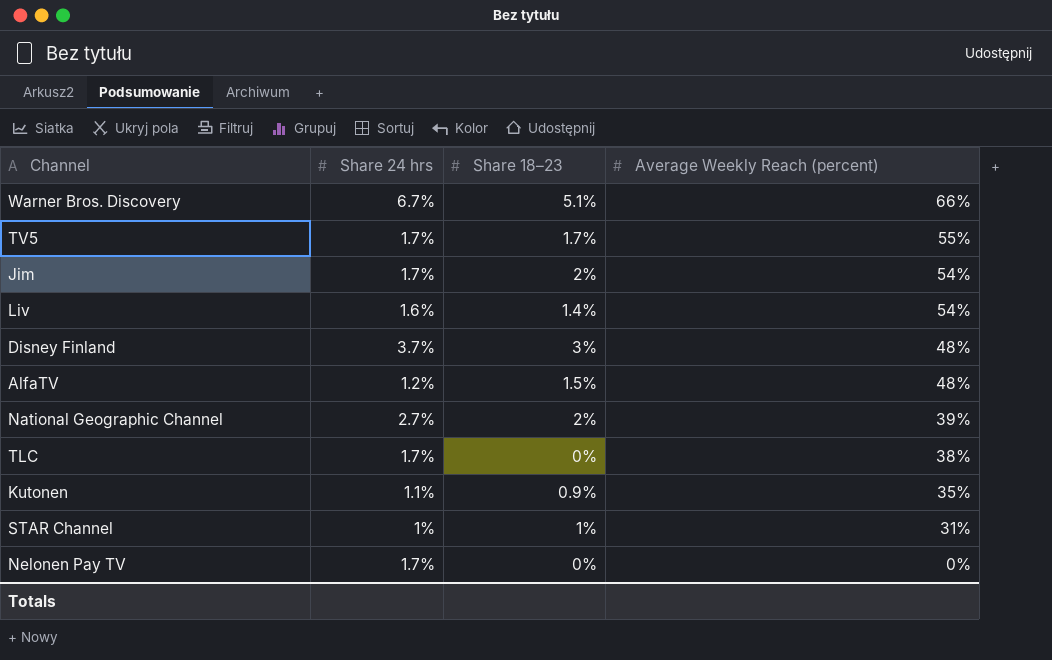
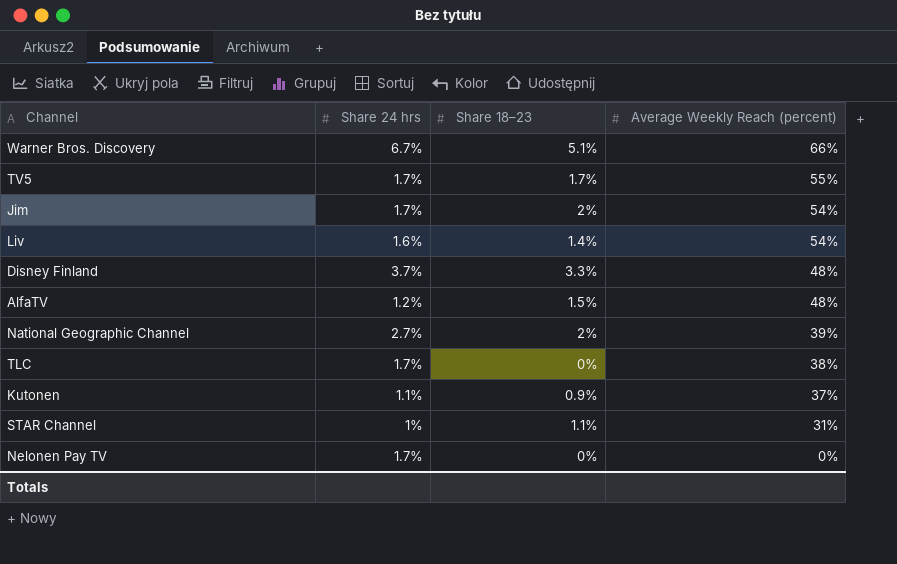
Disney Finland | Share 18–23: 3% -> 3.3%
Kutonen | Average Weekly Reach (percent): 35% -> 37%
STAR Channel | Share 18–23: 1% -> 1.1%

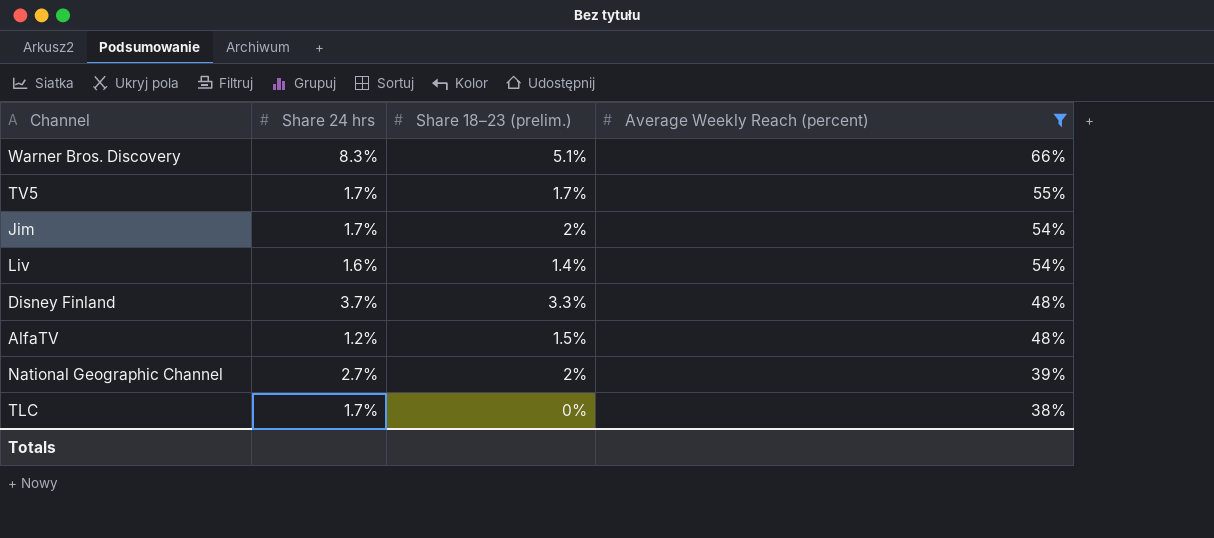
filter: none -> Average Weekly Reach (percent) >= 38%
column name: Share 18–23 -> Share 18–23 (prelim.)
Warner Bros. Discovery | Share 24 hrs: 6.7% -> 8.3%

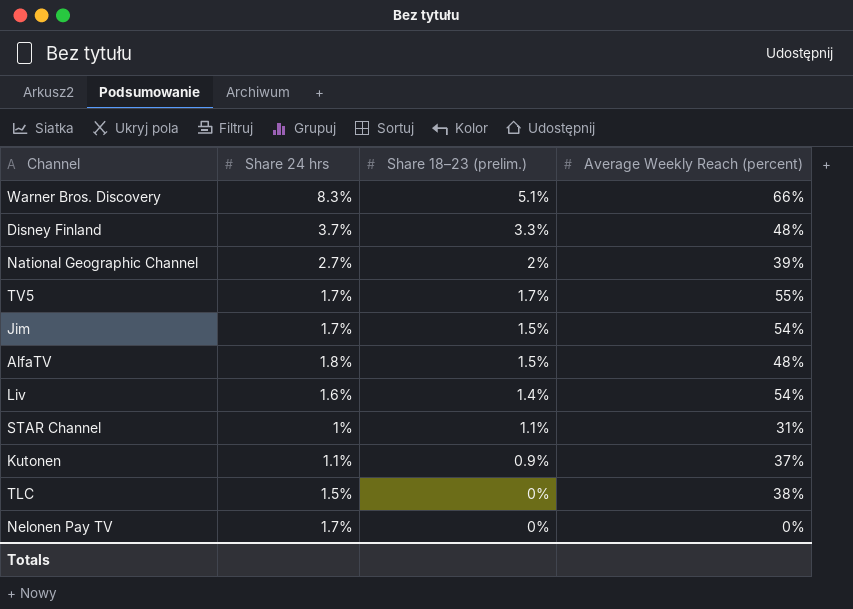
filter: Average Weekly Reach (percent) >= 38% -> none
row order: Average Weekly Reach (percent) descending -> Share 18–23 (prelim.) descending
Jim | Share 18–23 (prelim.): 2% -> 1.5%
AlfaTV | Share 24 hrs: 1.2% -> 1.8%
TLC | Share 24 hrs: 1.7% -> 1.5%

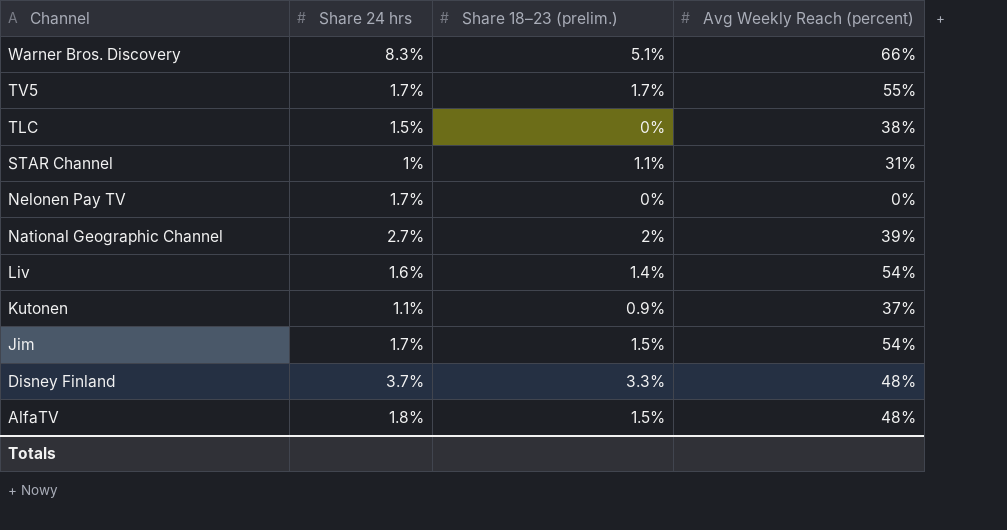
row order: Share 18–23 (prelim.) descending -> Channel descending
column name: Average Weekly Reach (percent) -> Avg Weekly Reach (percent)

